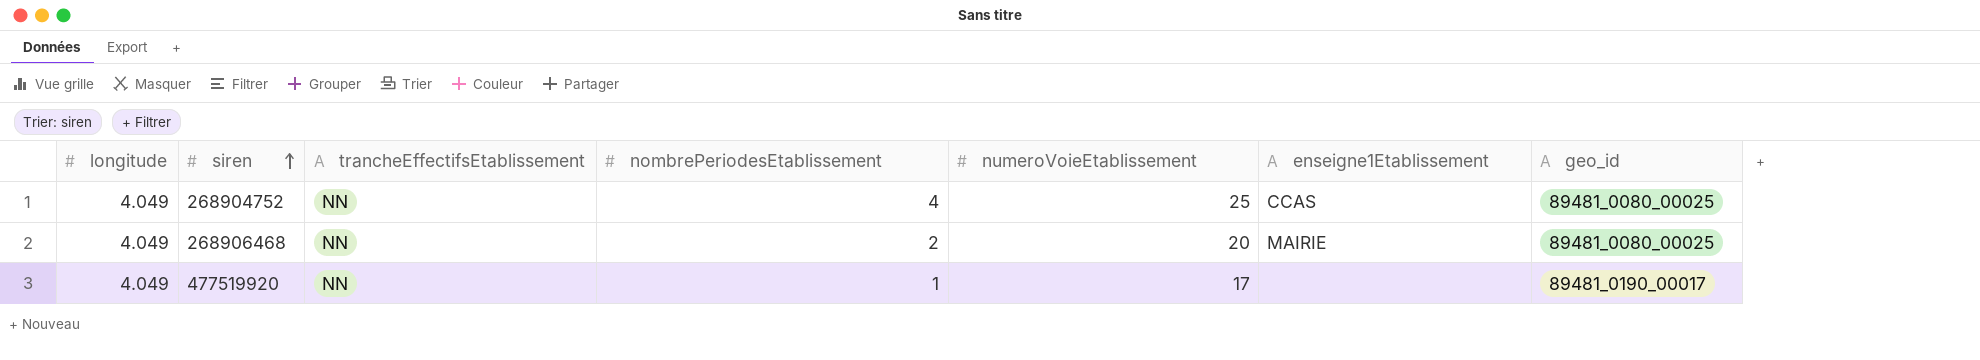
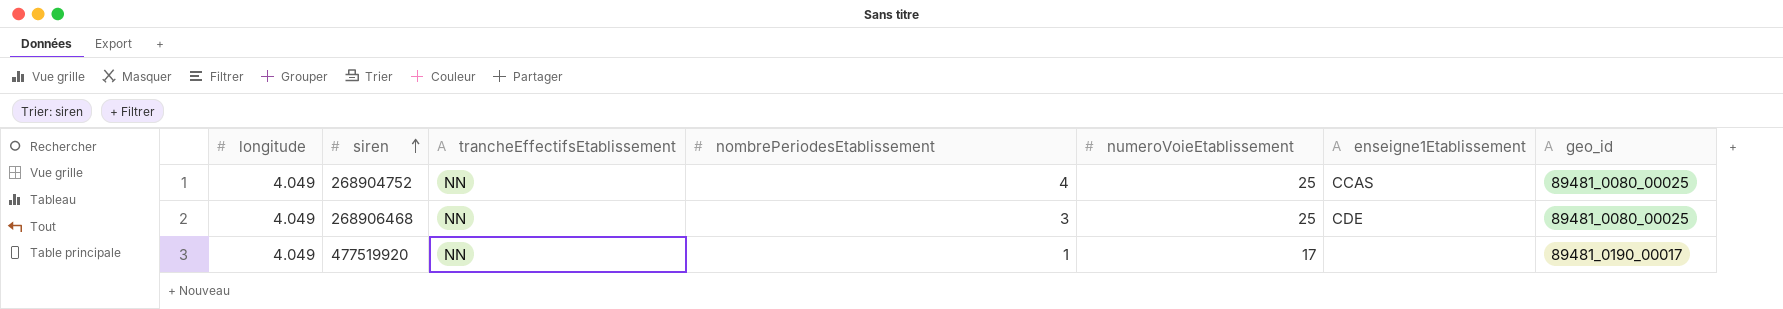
268906468 | nombrePeriodesEtablissement: 2 -> 3
268906468 | numeroVoieEtablissement: 20 -> 25
268906468 | enseigne1Etablissement: MAIRIE -> CDE

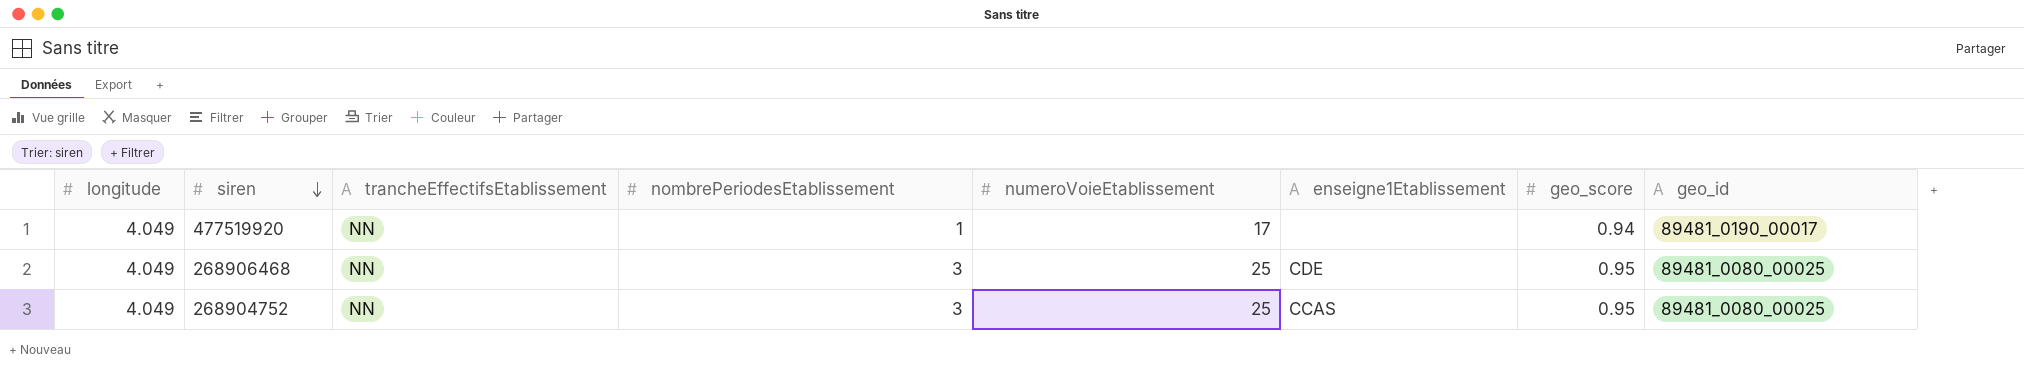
row order: siren ascending -> siren descending
column geo_score | position: none -> 7
268904752 | nombrePeriodesEtablissement: 4 -> 3

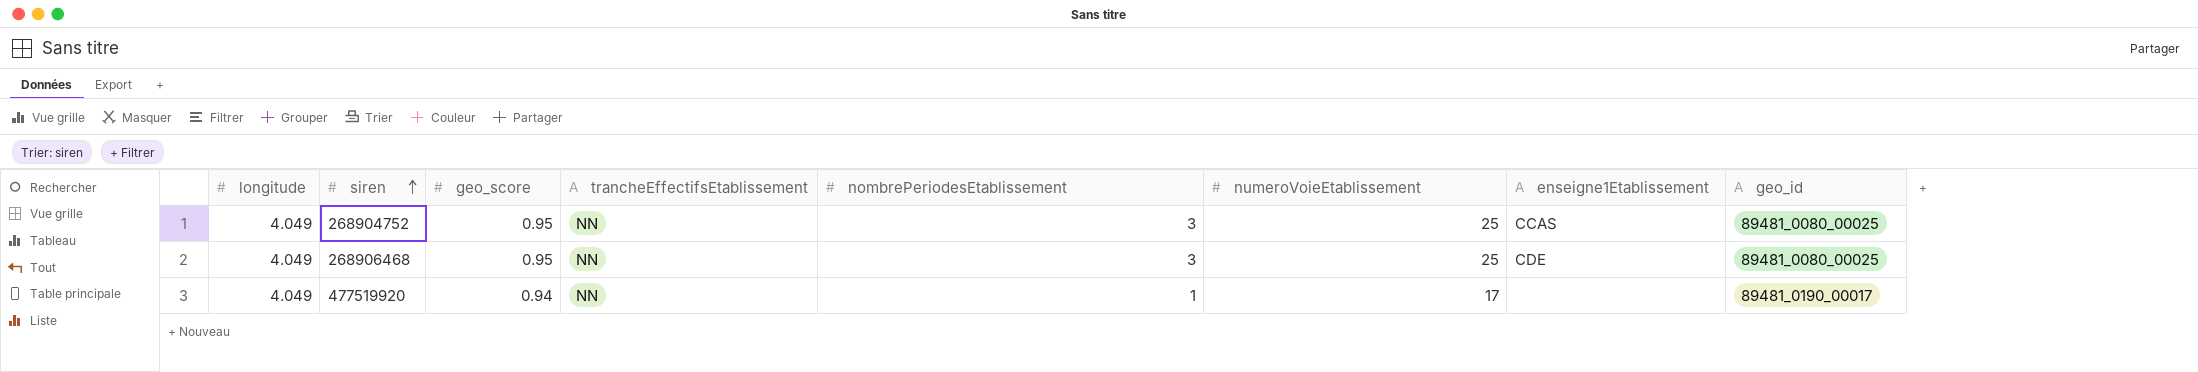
row order: siren descending -> siren ascending
column geo_score | position: 7 -> 3

